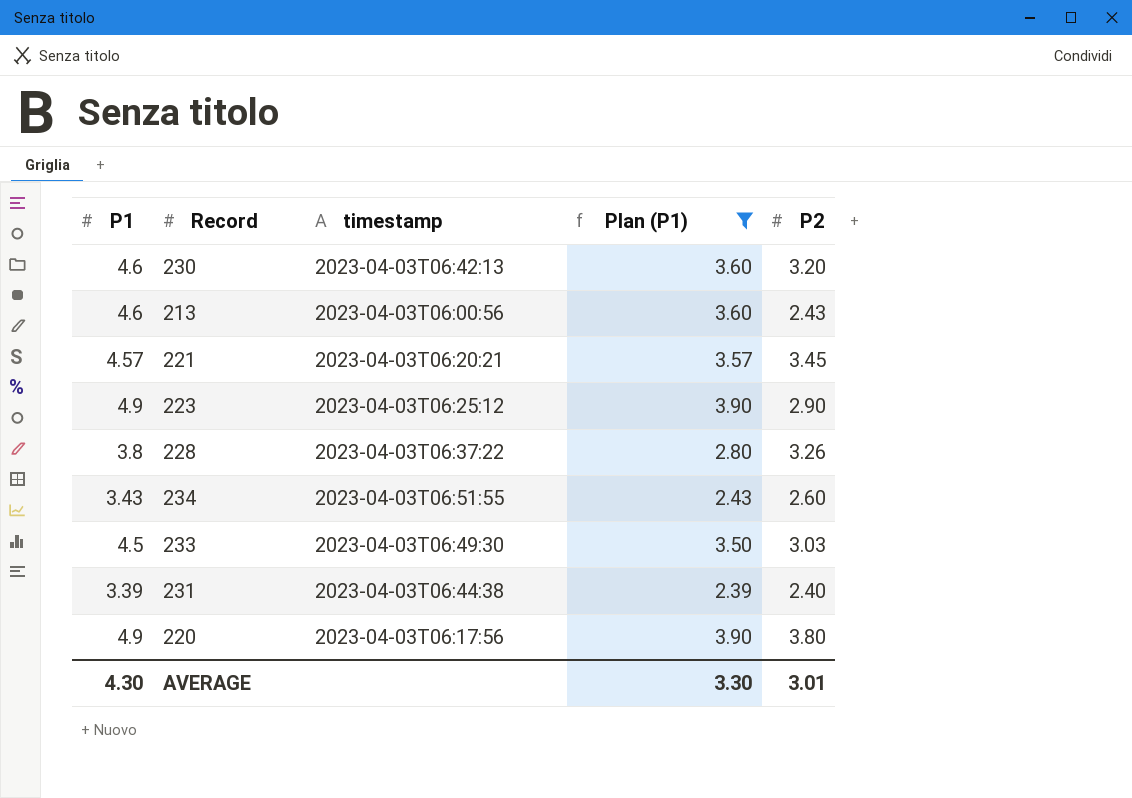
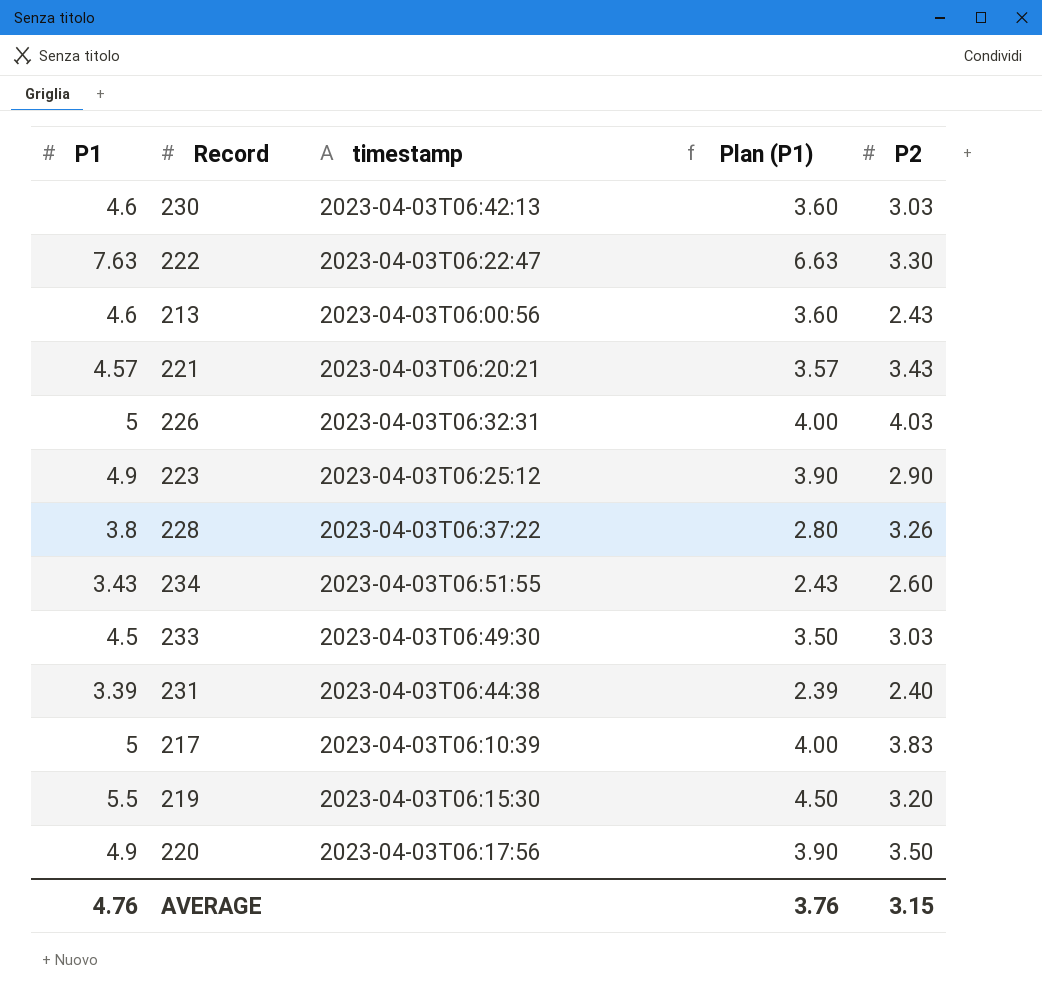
filter: Plan (P1) <= 3.90 -> none
230 | P2: 3.20 -> 3.03
221 | P2: 3.45 -> 3.43
220 | P2: 3.80 -> 3.50
AVERAGE | P1: 4.30 -> 4.76
AVERAGE | Plan (P1): 3.30 -> 3.76
AVERAGE | P2: 3.01 -> 3.15

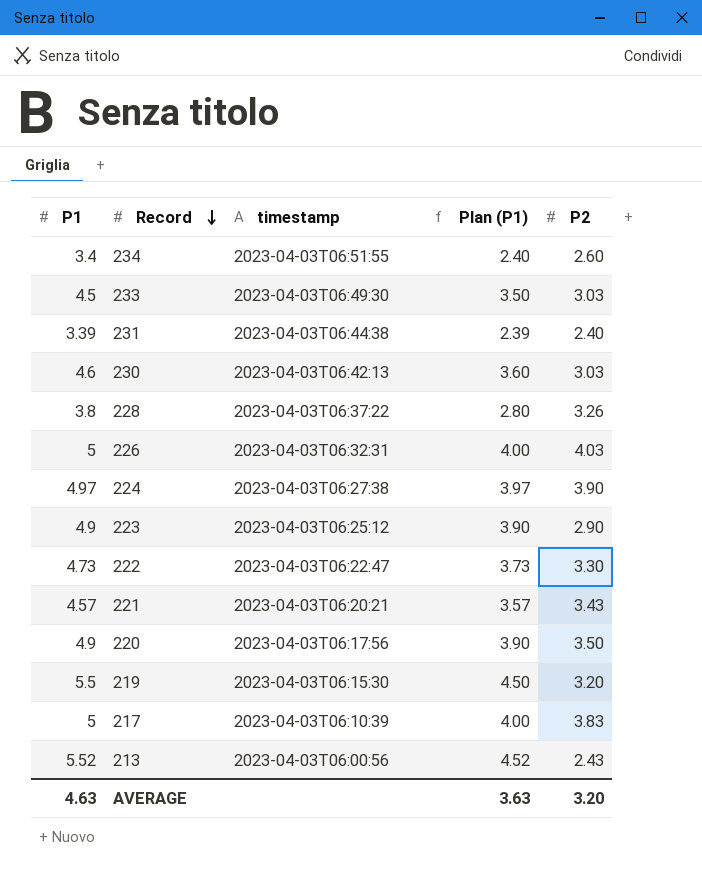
row order: none -> Record descending
234 | P1: 3.43 -> 3.4
234 | Plan (P1): 2.43 -> 2.40
row 224: none -> 4.97 | 2023-04-03T06:27:38 | 3.97 | 3.90
222 | P1: 7.63 -> 4.73
222 | Plan (P1): 6.63 -> 3.73
213 | P1: 4.6 -> 5.52
213 | Plan (P1): 3.60 -> 4.52
AVERAGE | P1: 4.76 -> 4.63
AVERAGE | Plan (P1): 3.76 -> 3.63
AVERAGE | P2: 3.15 -> 3.20

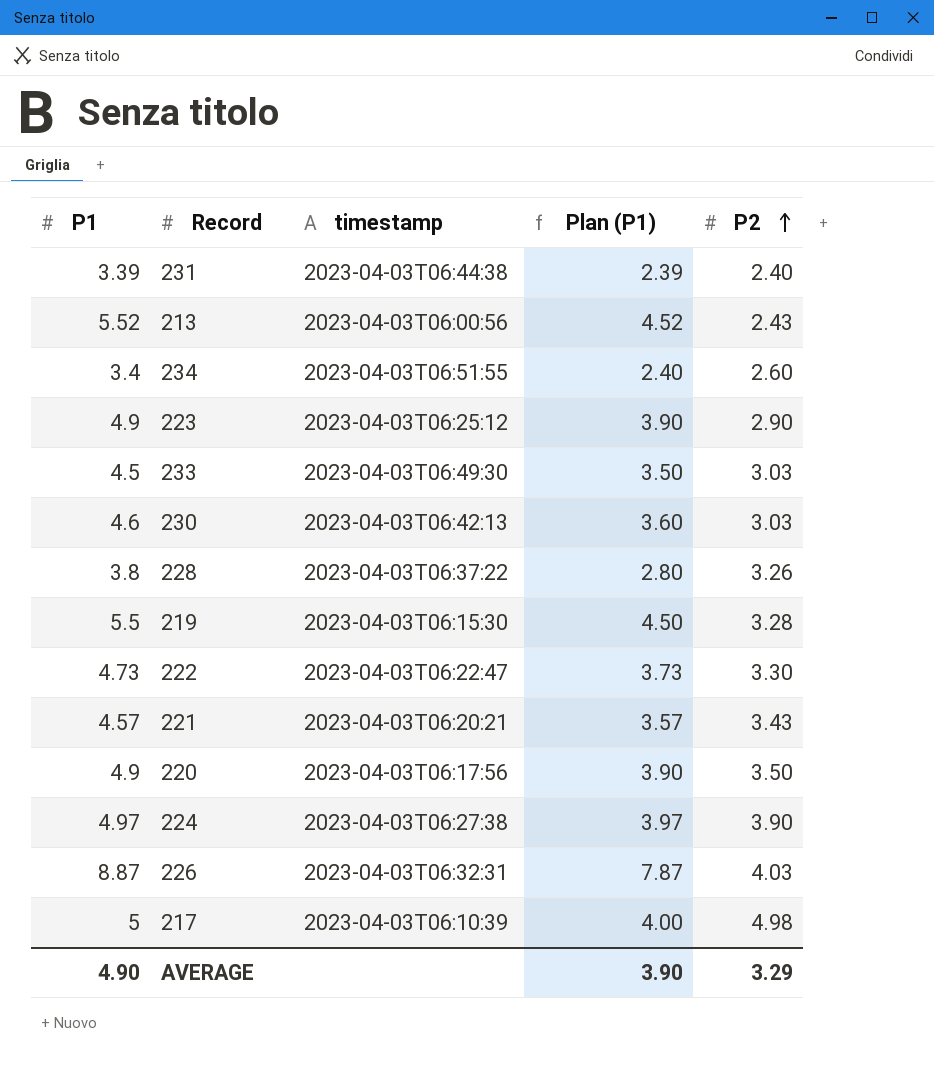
row order: Record descending -> P2 ascending
219 | P2: 3.20 -> 3.28
226 | P1: 5 -> 8.87
226 | Plan (P1): 4.00 -> 7.87
217 | P2: 3.83 -> 4.98
AVERAGE | P1: 4.63 -> 4.90
AVERAGE | Plan (P1): 3.63 -> 3.90
AVERAGE | P2: 3.20 -> 3.29

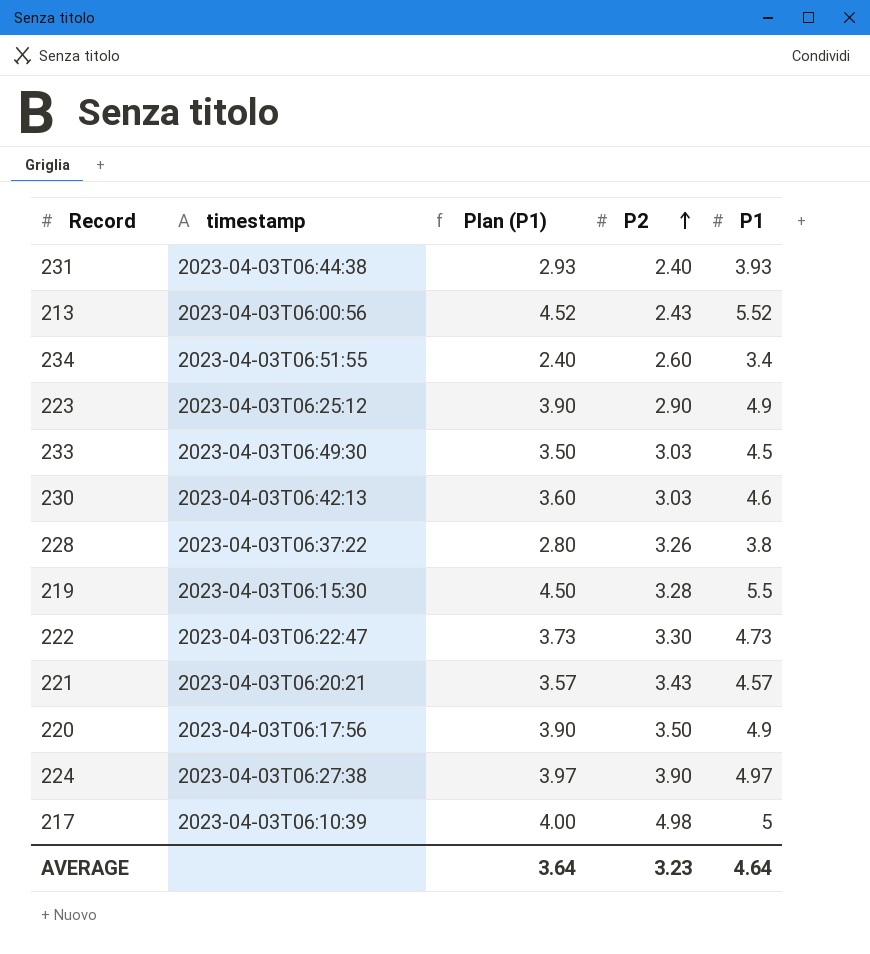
column P1 | position: 1 -> 5
row 226: 8.87 | 2023-04-03T06:32:31 | 7.87 | 4.03 -> none
231 | Plan (P1): 2.39 -> 2.93
231 | P1: 3.39 -> 3.93
AVERAGE | Plan (P1): 3.90 -> 3.64
AVERAGE | P2: 3.29 -> 3.23
AVERAGE | P1: 4.90 -> 4.64

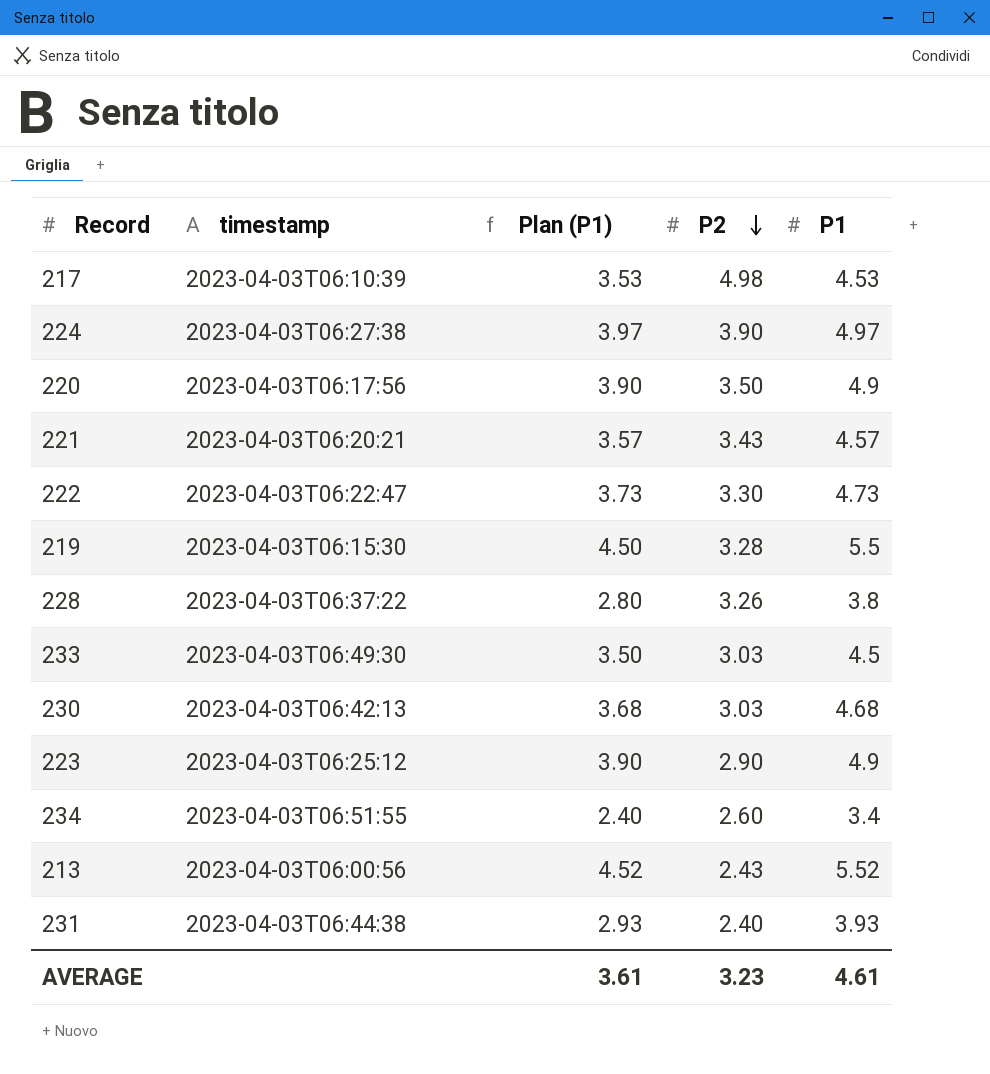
row order: P2 ascending -> P2 descending
217 | Plan (P1): 4.00 -> 3.53
217 | P1: 5 -> 4.53
230 | Plan (P1): 3.60 -> 3.68
230 | P1: 4.6 -> 4.68
AVERAGE | Plan (P1): 3.64 -> 3.61
AVERAGE | P1: 4.64 -> 4.61

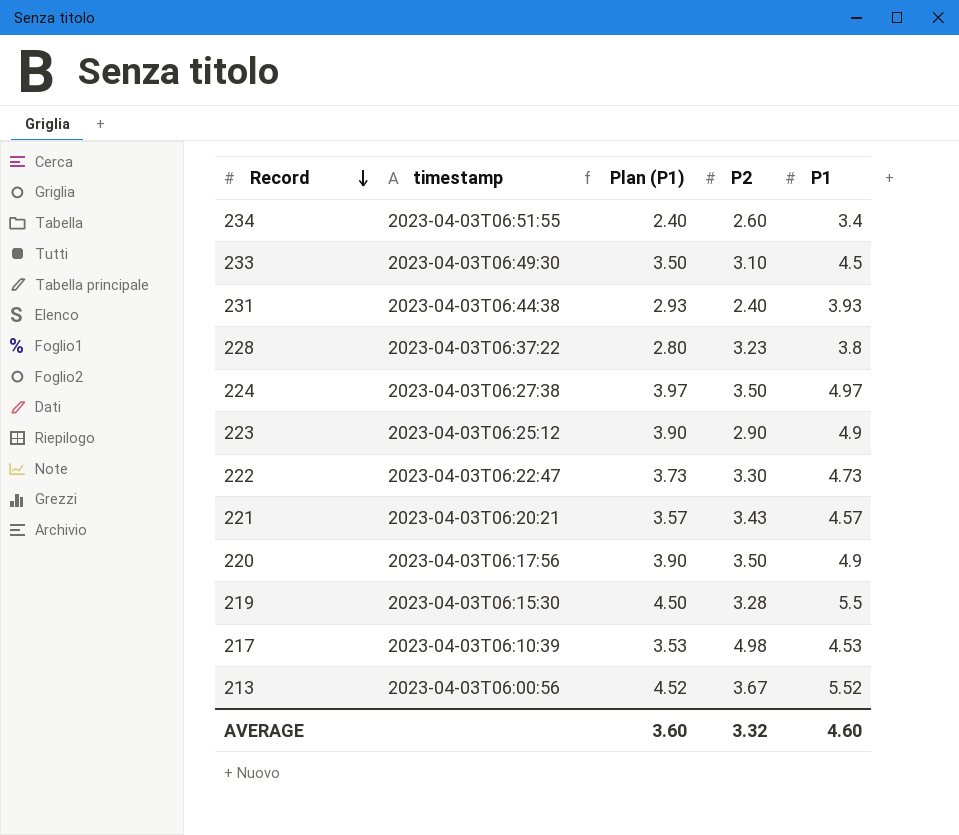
row order: P2 descending -> Record descending
row 230: 2023-04-03T06:42:13 | 3.68 | 3.03 | 4.68 -> none
233 | P2: 3.03 -> 3.10
228 | P2: 3.26 -> 3.23
224 | P2: 3.90 -> 3.50
213 | P2: 2.43 -> 3.67
AVERAGE | Plan (P1): 3.61 -> 3.60
AVERAGE | P2: 3.23 -> 3.32
AVERAGE | P1: 4.61 -> 4.60

